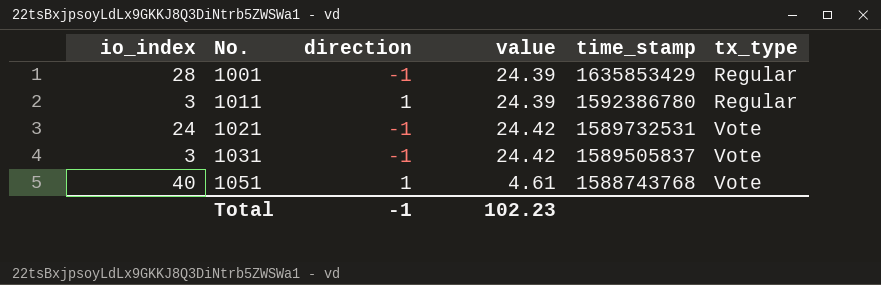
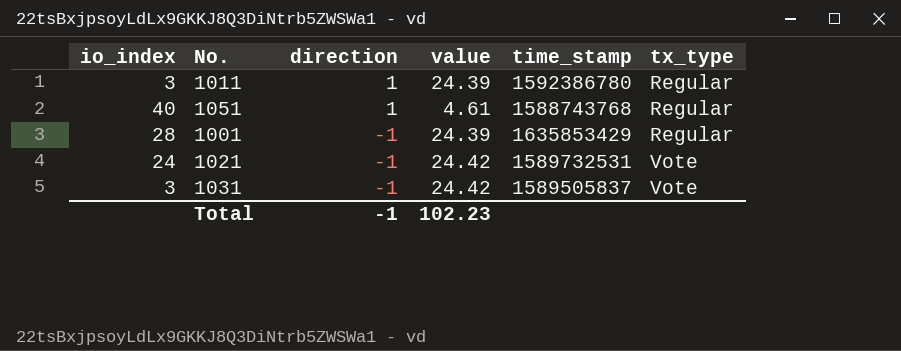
row order: No. ascending -> direction descending
1051 | tx_type: Vote -> Regular

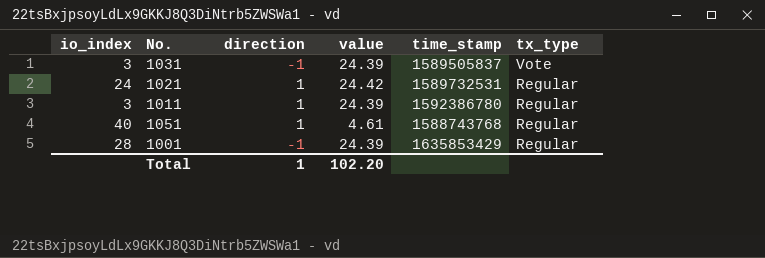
row order: direction descending -> tx_type descending
1031 | value: 24.42 -> 24.39
1021 | direction: -1 -> 1
1021 | tx_type: Vote -> Regular
Total | direction: -1 -> 1
Total | value: 102.23 -> 102.20

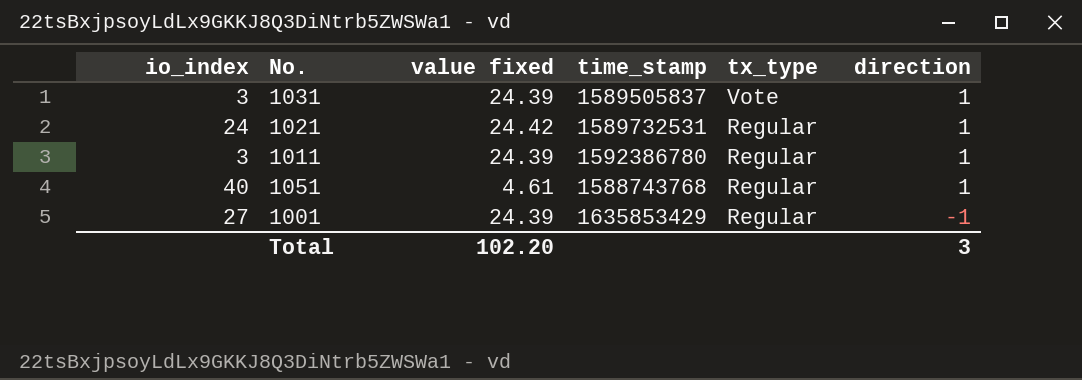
column name: value -> value fixed
column direction | position: 3 -> 6
1031 | direction: -1 -> 1
1001 | io_index: 28 -> 27
Total | direction: 1 -> 3

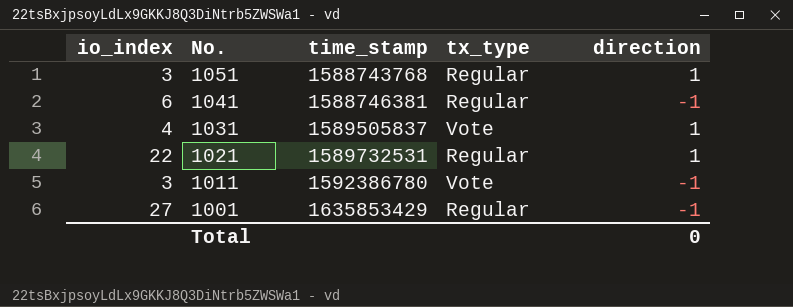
row order: tx_type descending -> No. descending
column value fixed | position: 3 -> none
1051 | io_index: 40 -> 3
row 1041: none -> 6 | 1588746381 | Regular | -1
1031 | io_index: 3 -> 4
1021 | io_index: 24 -> 22
1011 | tx_type: Regular -> Vote
1011 | direction: 1 -> -1
Total | direction: 3 -> 0

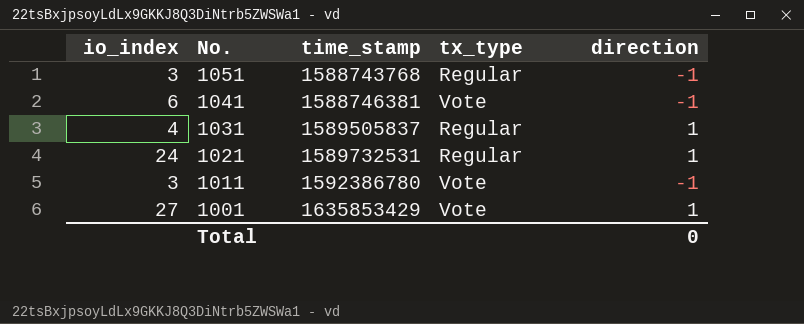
1051 | direction: 1 -> -1
1041 | tx_type: Regular -> Vote
1031 | tx_type: Vote -> Regular
1021 | io_index: 22 -> 24
1001 | tx_type: Regular -> Vote
1001 | direction: -1 -> 1

